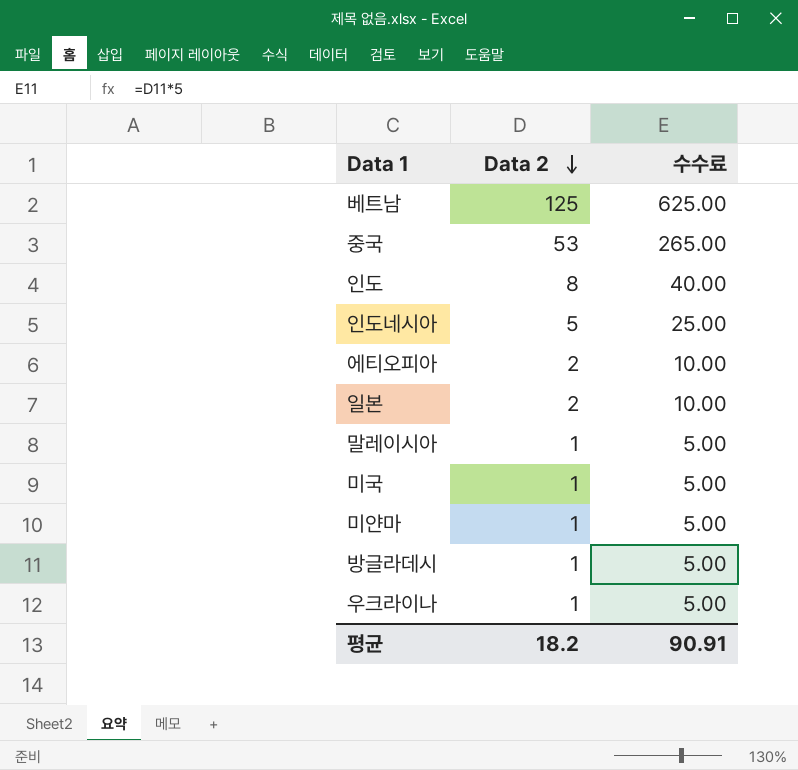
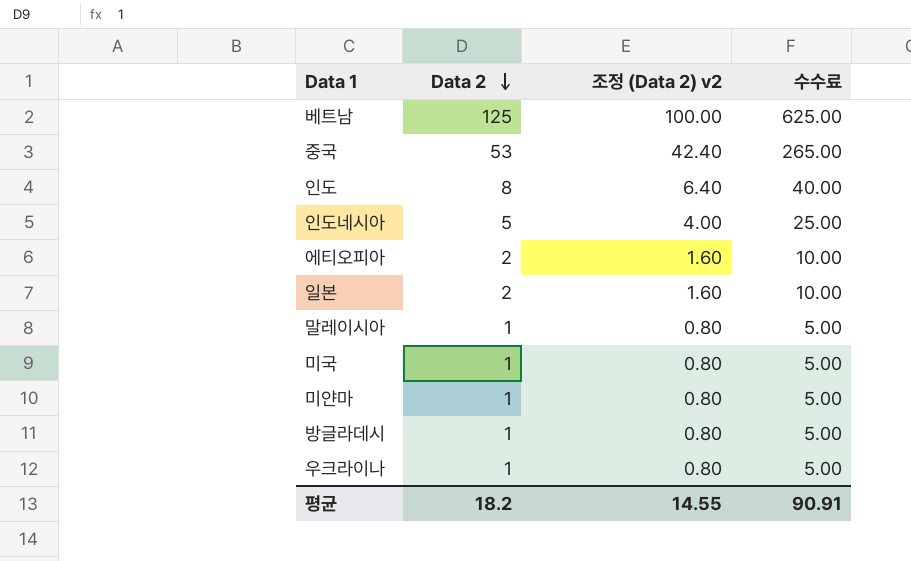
column 조정 (Data 2) v2 | formula: none -> [Data 2] * 0.8

